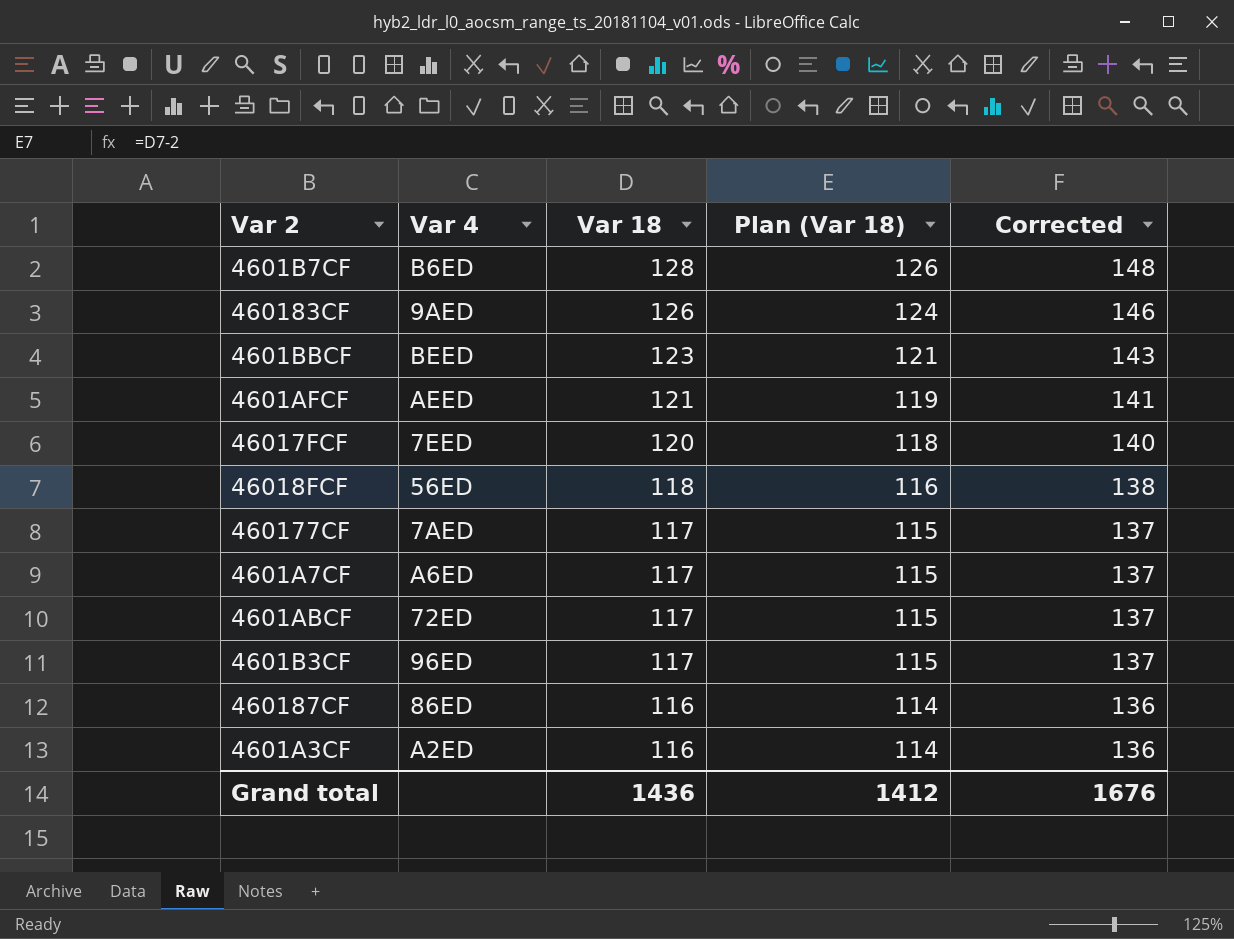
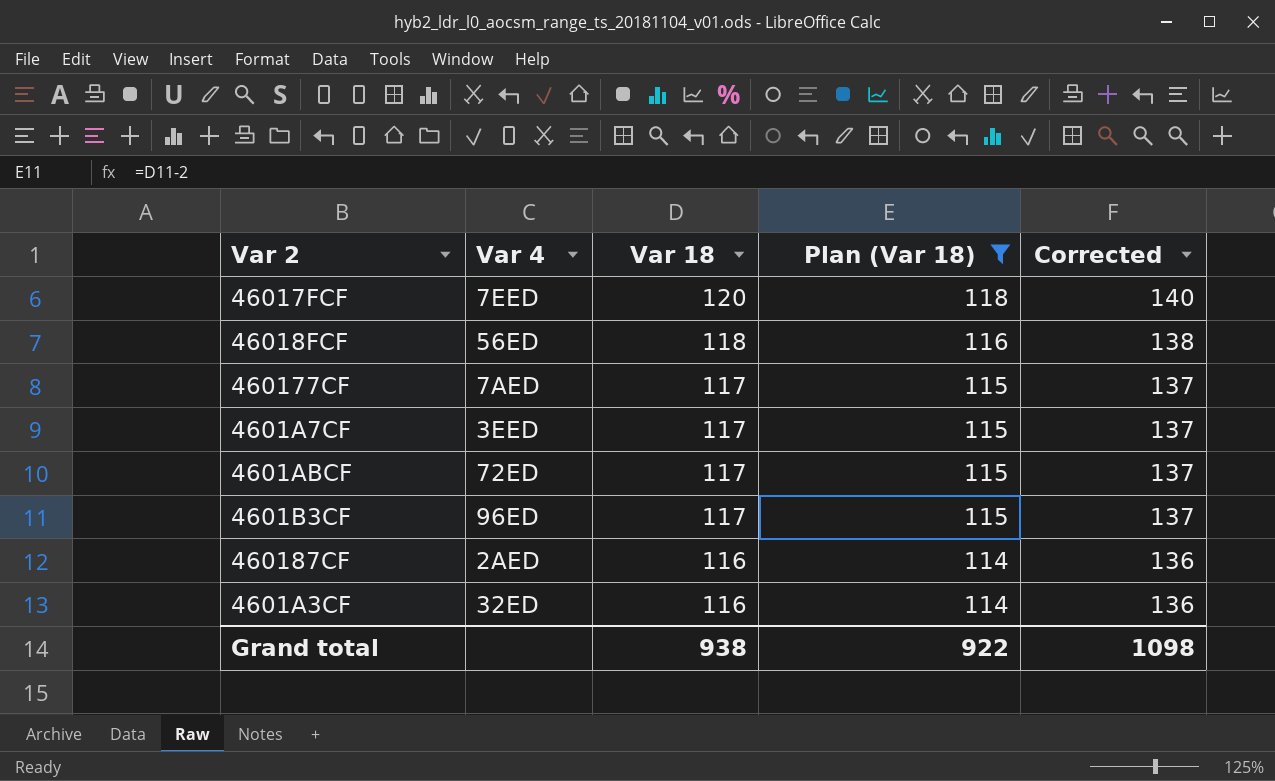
filter: none -> Plan (Var 18) <= 118
4601A7CF | Var 4: A6ED -> 3EED
460187CF | Var 4: 86ED -> 2AED
4601A3CF | Var 4: A2ED -> 32ED
Grand total | Var 18: 1436 -> 938
Grand total | Plan (Var 18): 1412 -> 922
Grand total | Corrected: 1676 -> 1098

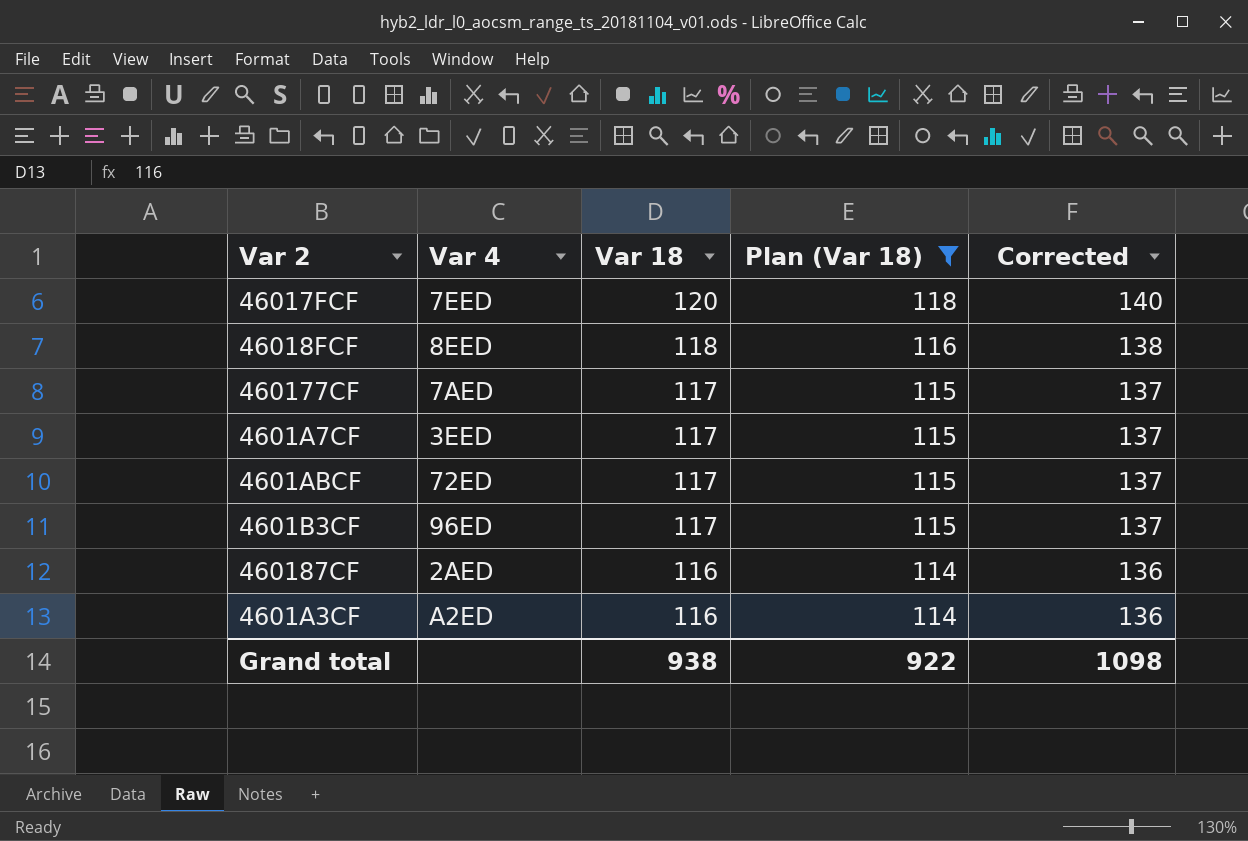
46018FCF | Var 4: 56ED -> 8EED
4601A3CF | Var 4: 32ED -> A2ED

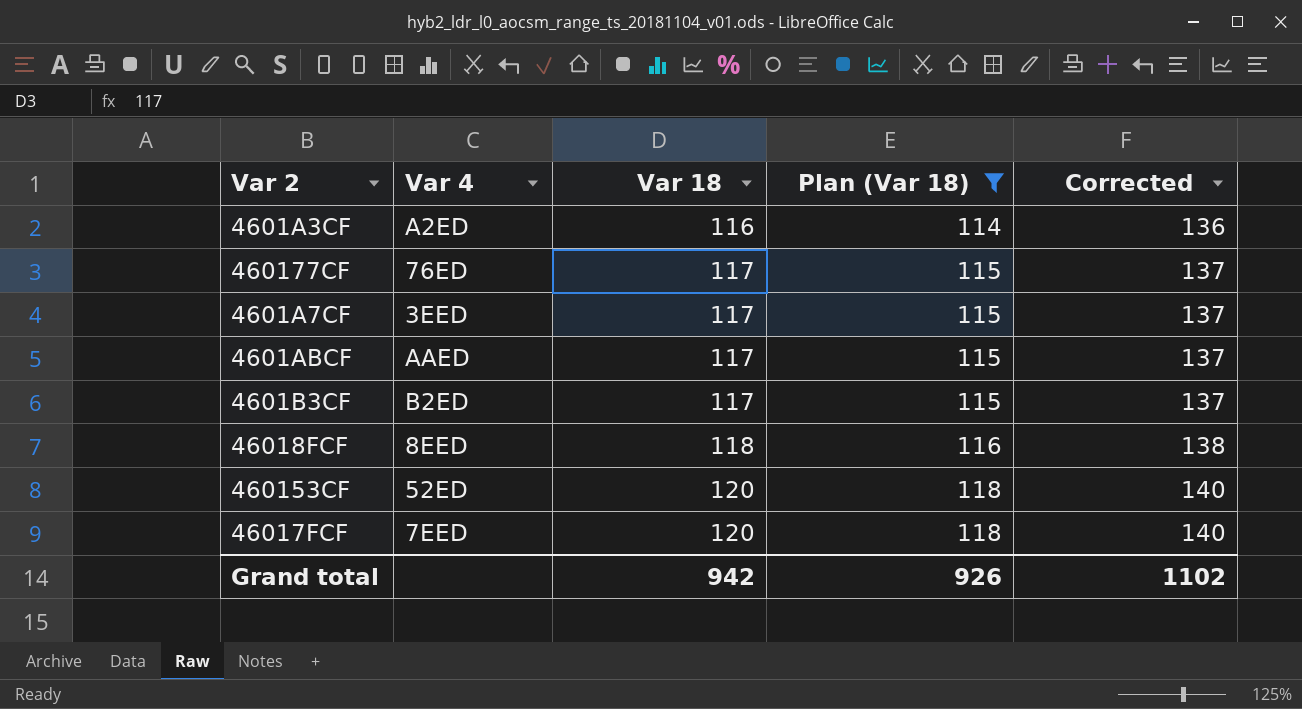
row order: Var 18 descending -> Var 18 ascending
row 460187CF: 2AED | 116 | 114 | 136 -> none
460177CF | Var 4: 7AED -> 76ED
4601ABCF | Var 4: 72ED -> AAED
4601B3CF | Var 4: 96ED -> B2ED
row 460153CF: none -> 52ED | 120 | 118 | 140
Grand total | Var 18: 938 -> 942
Grand total | Plan (Var 18): 922 -> 926
Grand total | Corrected: 1098 -> 1102

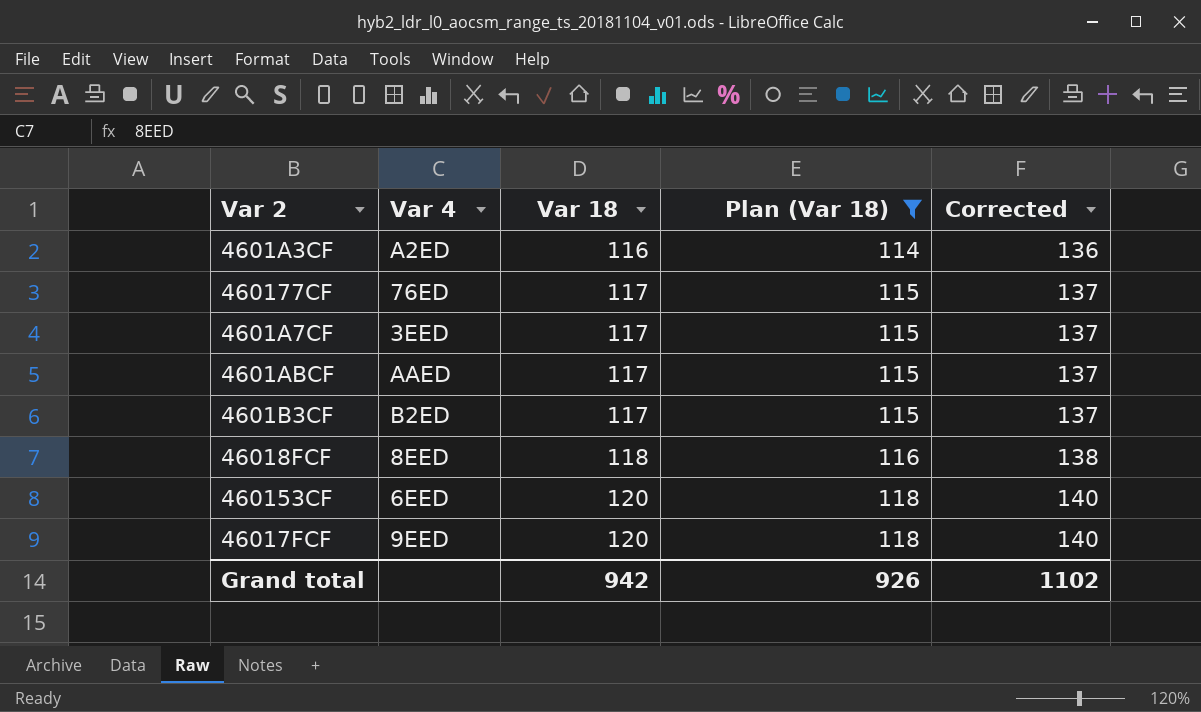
460153CF | Var 4: 52ED -> 6EED
46017FCF | Var 4: 7EED -> 9EED

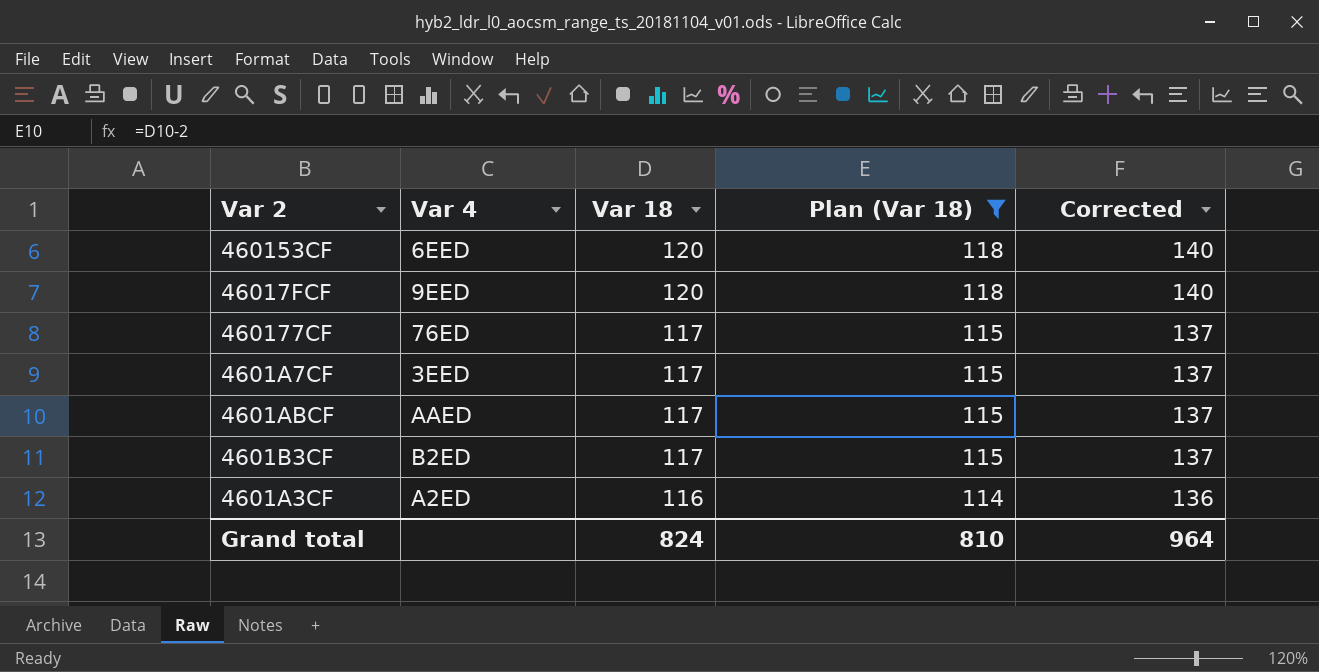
row order: Var 18 ascending -> Var 18 descending
row 46018FCF: 8EED | 118 | 116 | 138 -> none
Grand total | Var 18: 942 -> 824
Grand total | Plan (Var 18): 926 -> 810
Grand total | Corrected: 1102 -> 964

